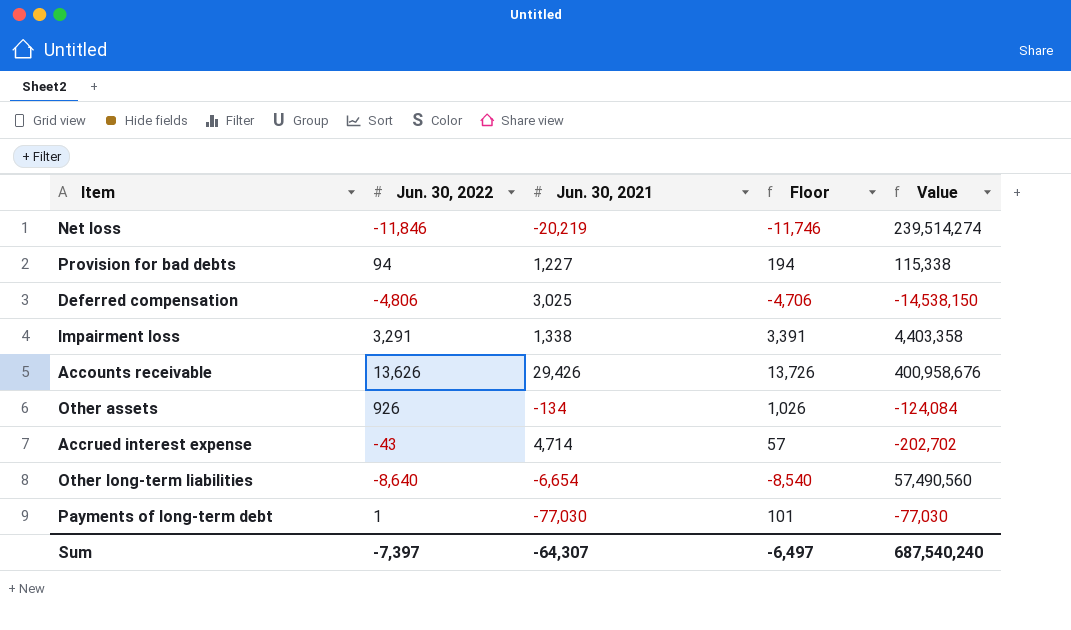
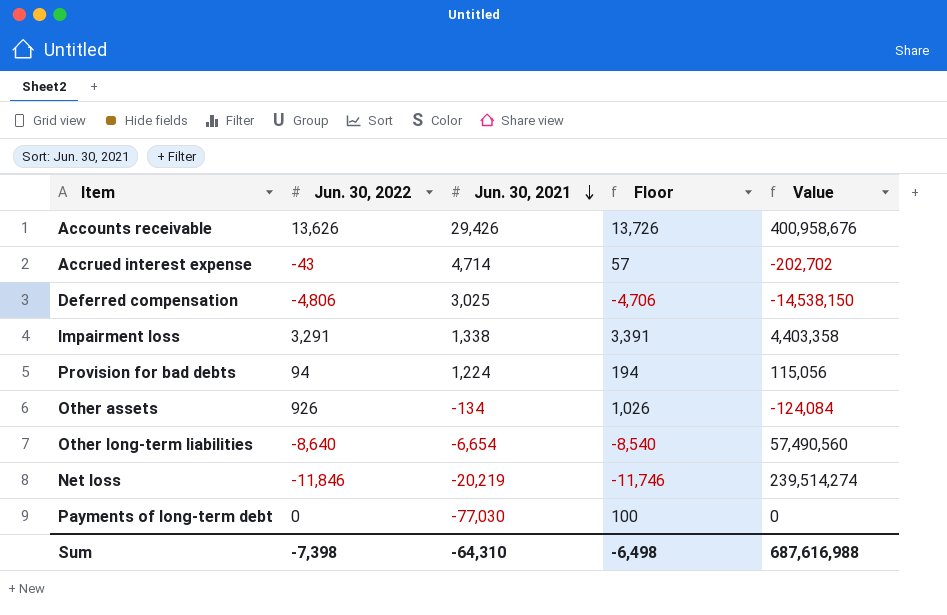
row order: none -> Jun. 30, 2021 descending
Provision for bad debts | Jun. 30, 2021: 1,227 -> 1,224
Provision for bad debts | Value: 115,338 -> 115,056
Payments of long-term debt | Jun. 30, 2022: 1 -> 0
Payments of long-term debt | Floor: 101 -> 100
Payments of long-term debt | Value: -77,030 -> 0
Sum | Jun. 30, 2022: -7,397 -> -7,398
Sum | Jun. 30, 2021: -64,307 -> -64,310
Sum | Floor: -6,497 -> -6,498
Sum | Value: 687,540,240 -> 687,616,988

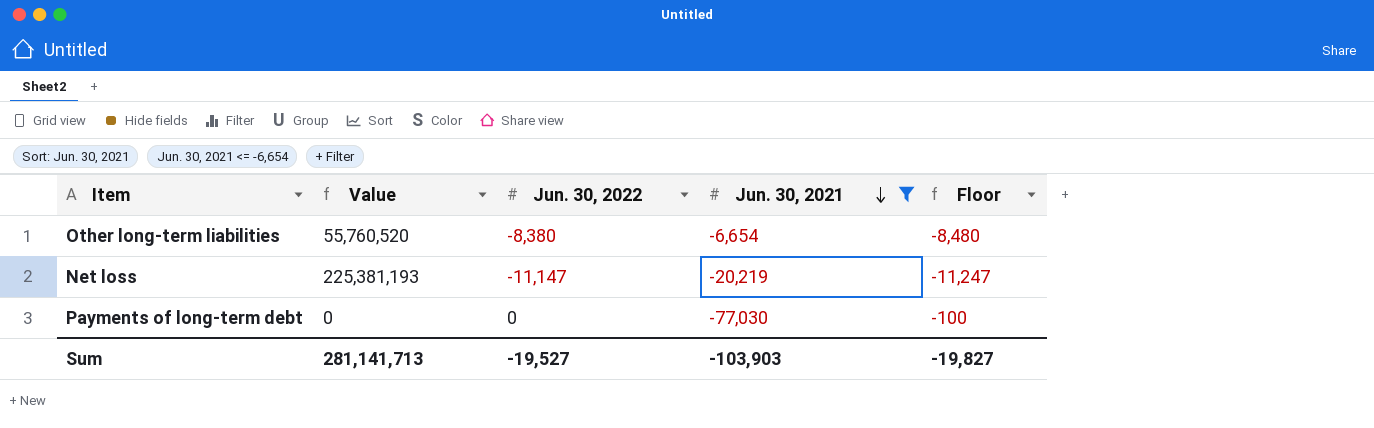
filter: none -> Jun. 30, 2021 <= -6,654
column Value | position: 5 -> 2
column Floor | formula: [Jun. 30, 2022] + 100 -> [Jun. 30, 2022] - 100
Other long-term liabilities | Value: 57,490,560 -> 55,760,520
Other long-term liabilities | Jun. 30, 2022: -8,640 -> -8,380
Net loss | Value: 239,514,274 -> 225,381,193
Net loss | Jun. 30, 2022: -11,846 -> -11,147
Sum | Value: 687,616,988 -> 281,141,713
Sum | Jun. 30, 2022: -7,398 -> -19,527
Sum | Jun. 30, 2021: -64,310 -> -103,903
Sum | Floor: -6,498 -> -19,827

